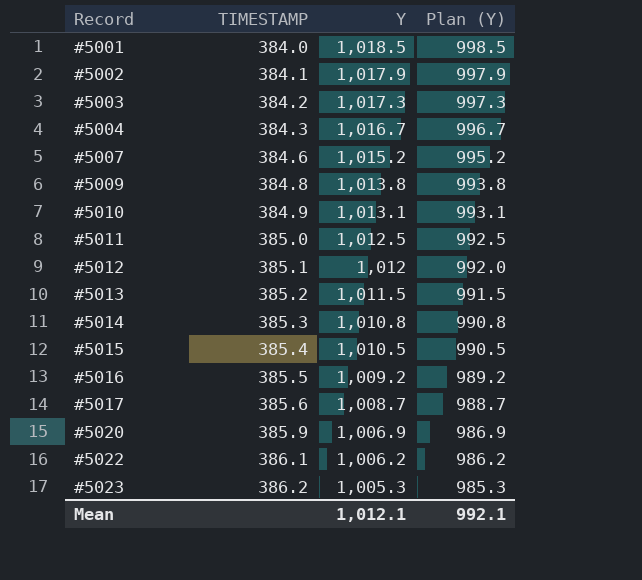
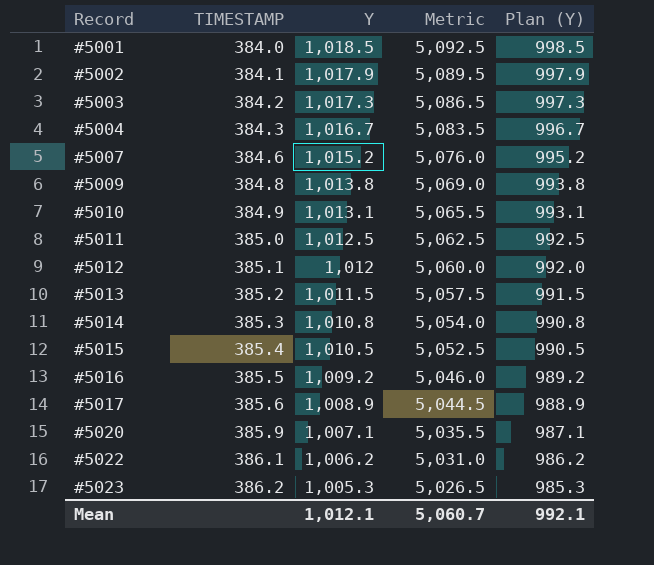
column Metric | formula: none -> [Y] * 5
#5017 | Y: 1,008.7 -> 1,008.9
#5017 | Plan (Y): 988.7 -> 988.9
#5020 | Y: 1,006.9 -> 1,007.1
#5020 | Plan (Y): 986.9 -> 987.1

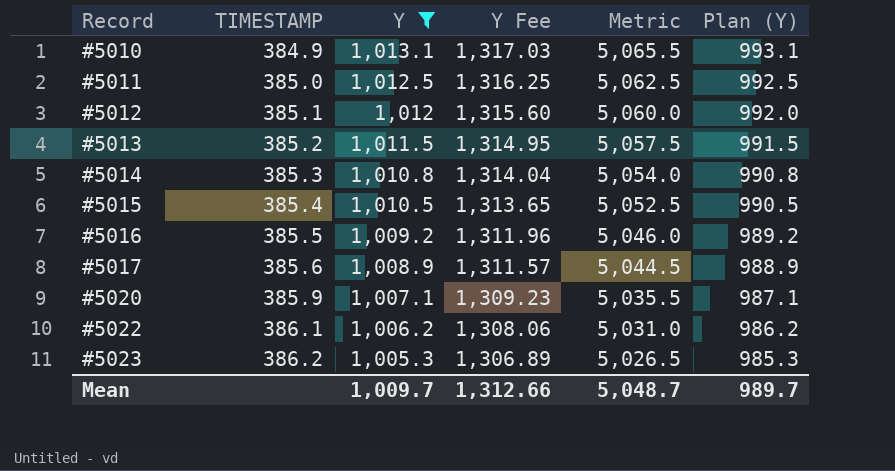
filter: none -> Y <= 1,013.1
column Y Fee | formula: none -> [Y] * 1.3
Mean | Y: 1,012.1 -> 1,009.7
Mean | Metric: 5,060.7 -> 5,048.7
Mean | Plan (Y): 992.1 -> 989.7

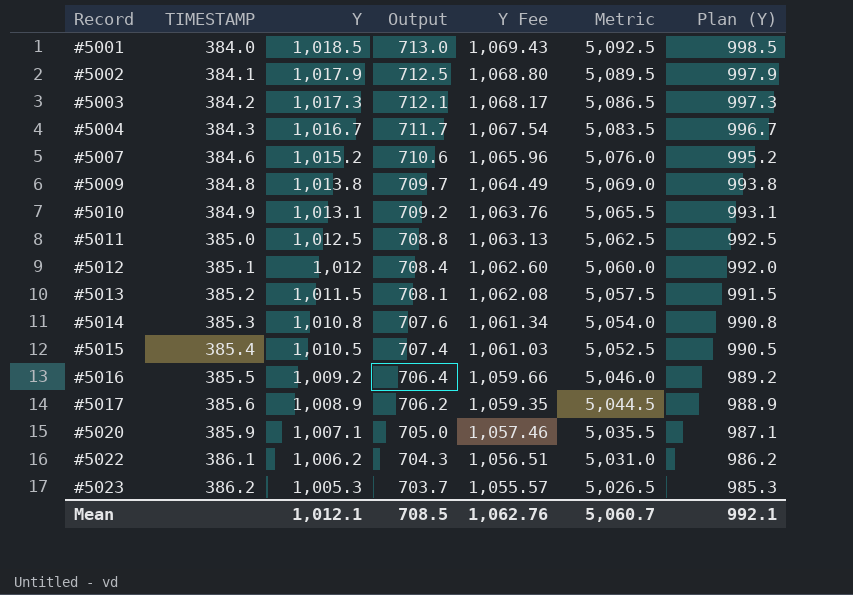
filter: Y <= 1,013.1 -> none
column Output | formula: none -> [Y] * 0.7
column Y Fee | formula: [Y] * 1.3 -> [Y] * 1.05
Mean | Y: 1,009.7 -> 1,012.1
Mean | Y Fee: 1,312.66 -> 1,062.76
Mean | Metric: 5,048.7 -> 5,060.7
Mean | Plan (Y): 989.7 -> 992.1

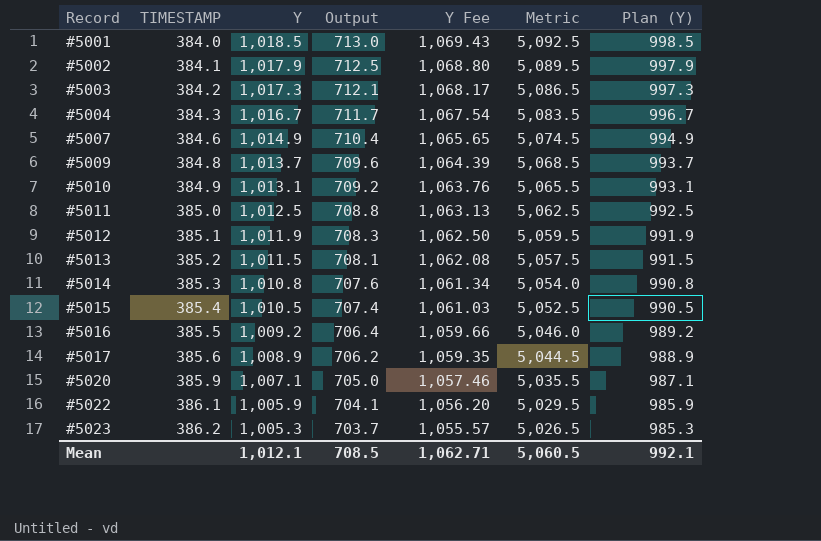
#5007 | Y: 1,015.2 -> 1,014.9
#5007 | Output: 710.6 -> 710.4
#5007 | Y Fee: 1,065.96 -> 1,065.65
#5007 | Metric: 5,076.0 -> 5,074.5
#5007 | Plan (Y): 995.2 -> 994.9
#5009 | Y: 1,013.8 -> 1,013.7
#5009 | Output: 709.7 -> 709.6
#5009 | Y Fee: 1,064.49 -> 1,064.39
#5009 | Metric: 5,069.0 -> 5,068.5
#5009 | Plan (Y): 993.8 -> 993.7
#5012 | Y: 1,012 -> 1,011.9
#5012 | Output: 708.4 -> 708.3
#5012 | Y Fee: 1,062.60 -> 1,062.50
#5012 | Metric: 5,060.0 -> 5,059.5
#5012 | Plan (Y): 992.0 -> 991.9
#5022 | Y: 1,006.2 -> 1,005.9
#5022 | Output: 704.3 -> 704.1
#5022 | Y Fee: 1,056.51 -> 1,056.20
#5022 | Metric: 5,031.0 -> 5,029.5
#5022 | Plan (Y): 986.2 -> 985.9
Mean | Y Fee: 1,062.76 -> 1,062.71
Mean | Metric: 5,060.7 -> 5,060.5

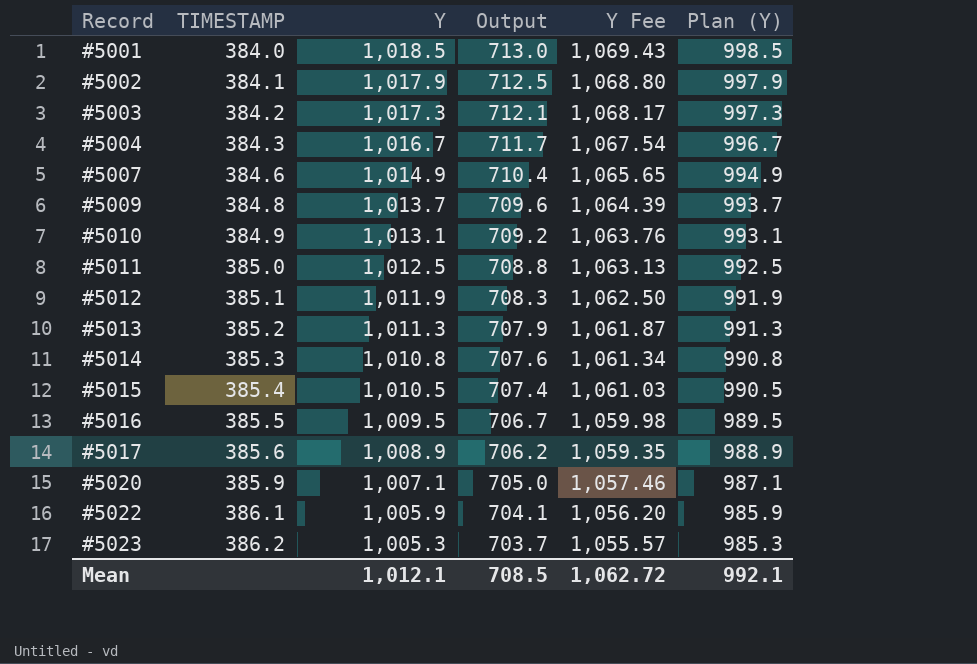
column Metric | formula: [Y] * 5 -> none
#5013 | Y: 1,011.5 -> 1,011.3
#5013 | Output: 708.1 -> 707.9
#5013 | Y Fee: 1,062.08 -> 1,061.87
#5013 | Plan (Y): 991.5 -> 991.3
#5016 | Y: 1,009.2 -> 1,009.5
#5016 | Output: 706.4 -> 706.7
#5016 | Y Fee: 1,059.66 -> 1,059.98
#5016 | Plan (Y): 989.2 -> 989.5
Mean | Y Fee: 1,062.71 -> 1,062.72

